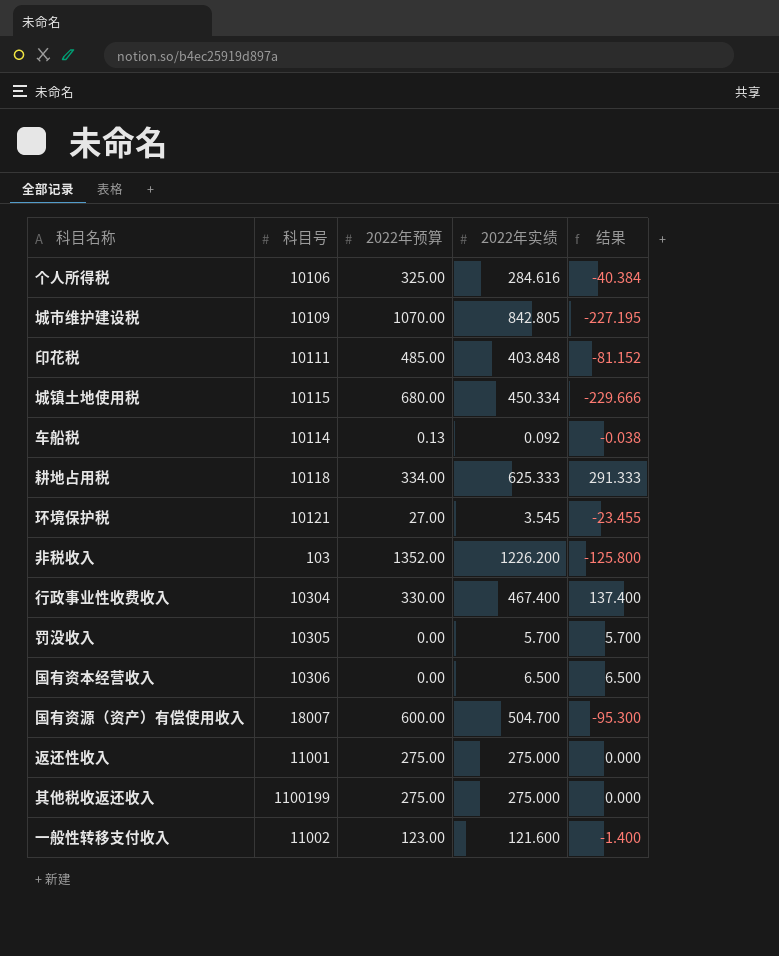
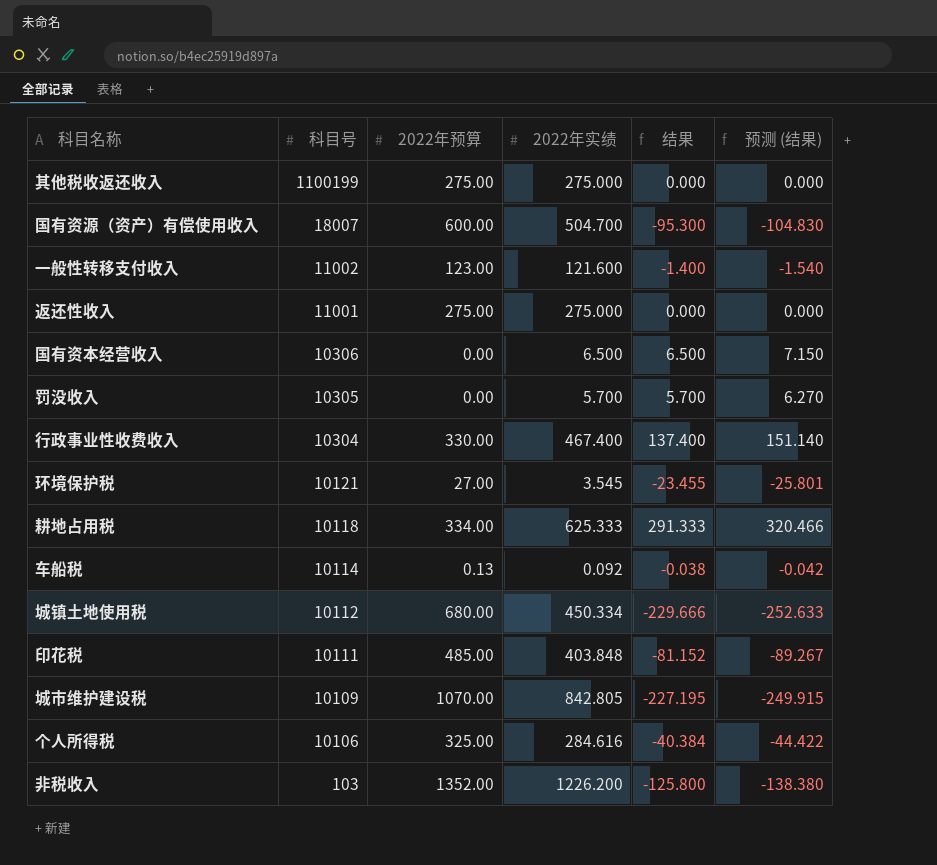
row order: none -> 科目号 descending
column 预测 (结果) | formula: none -> [结果] * 1.1
城镇土地使用税 | 科目号: 10115 -> 10112

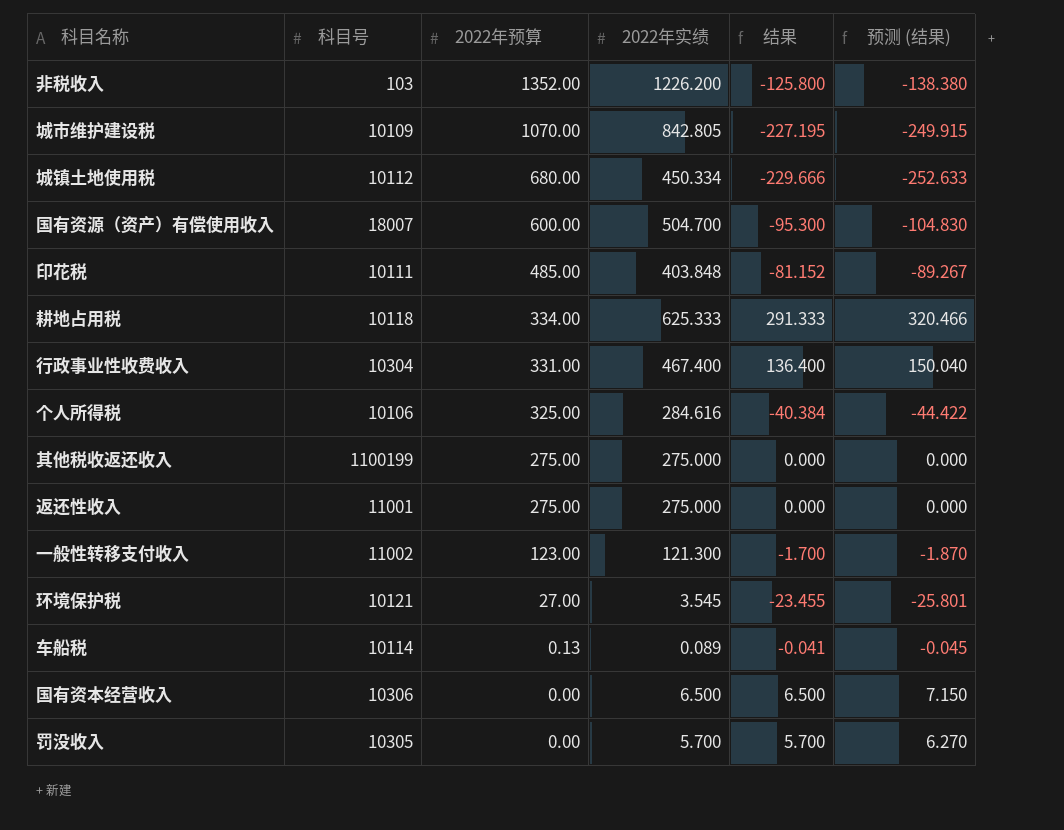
row order: 科目号 descending -> 2022年预算 descending
行政事业性收费收入 | 2022年预算: 330.00 -> 331.00
行政事业性收费收入 | 结果: 137.400 -> 136.400
行政事业性收费收入 | 预测 (结果): 151.140 -> 150.040
一般性转移支付收入 | 2022年实绩: 121.600 -> 121.300
一般性转移支付收入 | 结果: -1.400 -> -1.700
一般性转移支付收入 | 预测 (结果): -1.540 -> -1.870
车船税 | 2022年实绩: 0.092 -> 0.089
车船税 | 结果: -0.038 -> -0.041
车船税 | 预测 (结果): -0.042 -> -0.045

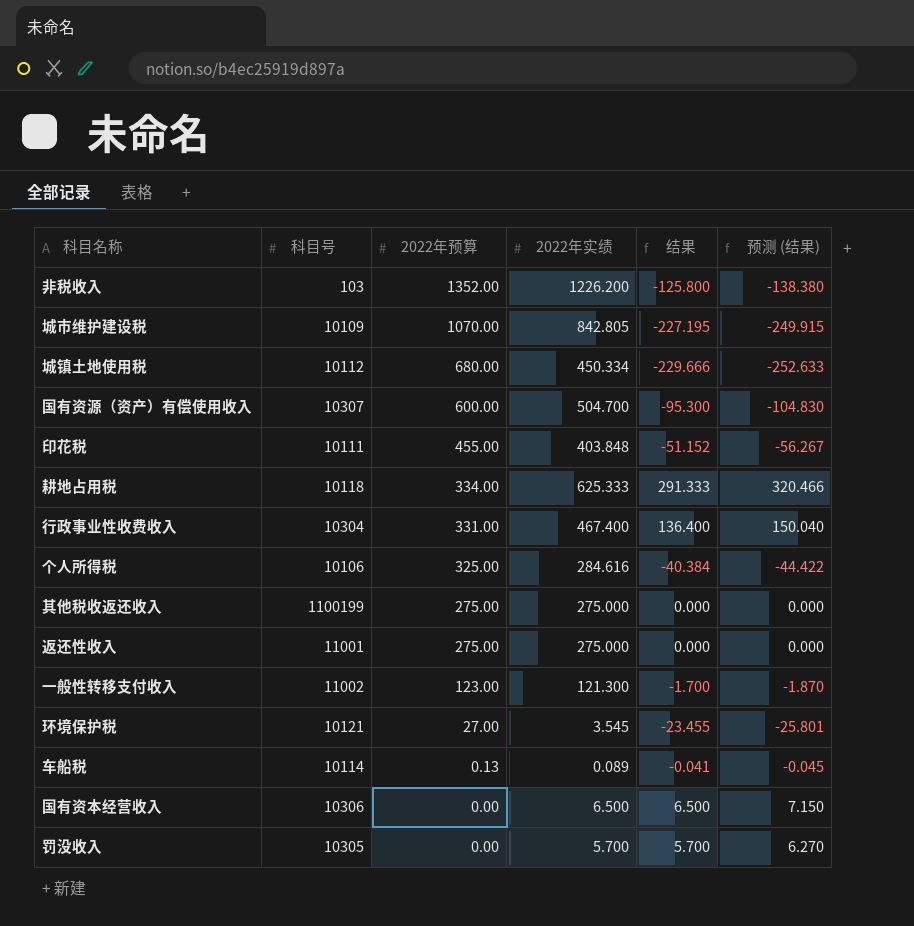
国有资源（资产）有偿使用收入 | 科目号: 18007 -> 10307
印花税 | 2022年预算: 485.00 -> 455.00
印花税 | 结果: -81.152 -> -51.152
印花税 | 预测 (结果): -89.267 -> -56.267

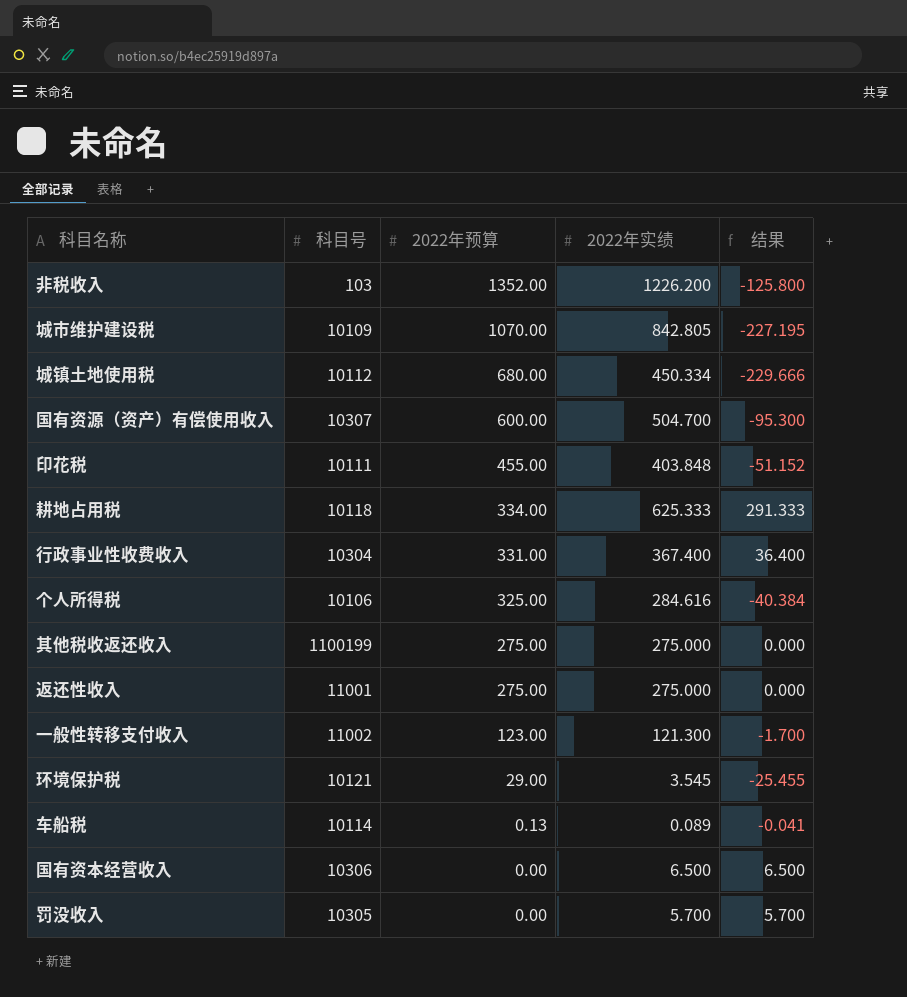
column 预测 (结果) | formula: [结果] * 1.1 -> none
行政事业性收费收入 | 2022年实绩: 467.400 -> 367.400
行政事业性收费收入 | 结果: 136.400 -> 36.400
环境保护税 | 2022年预算: 27.00 -> 29.00
环境保护税 | 结果: -23.455 -> -25.455

